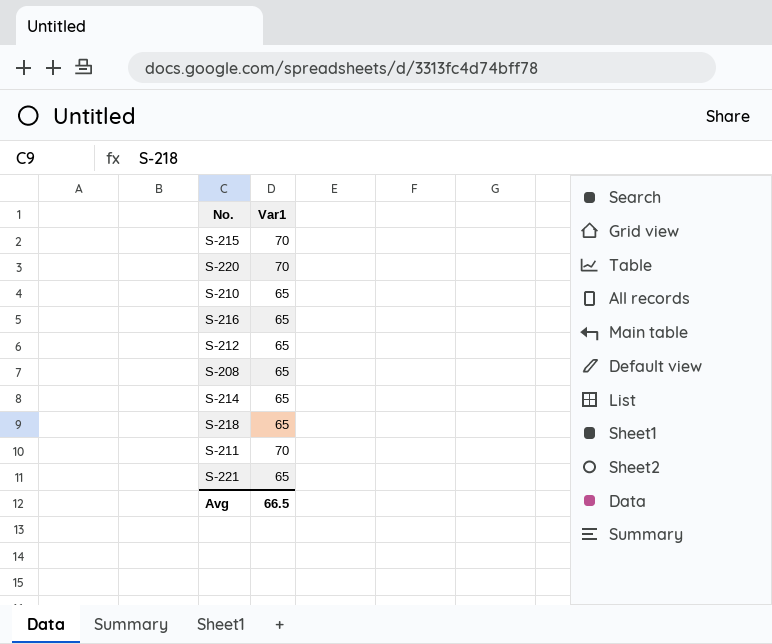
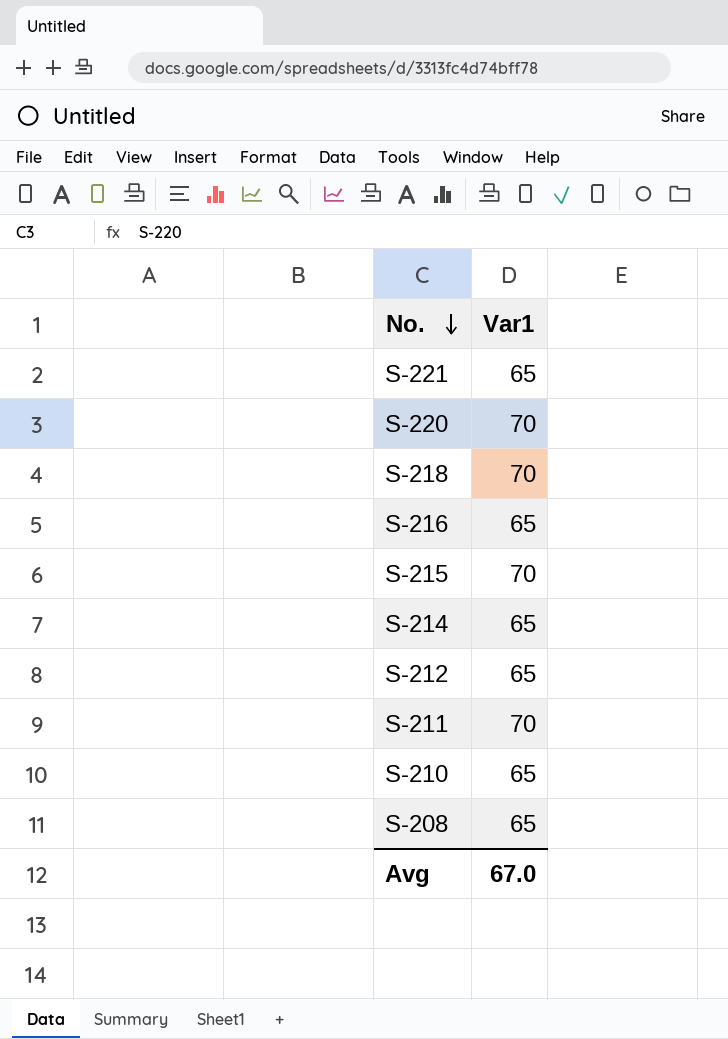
row order: none -> No. descending
S-218 | Var1: 65 -> 70
Avg | Var1: 66.5 -> 67.0

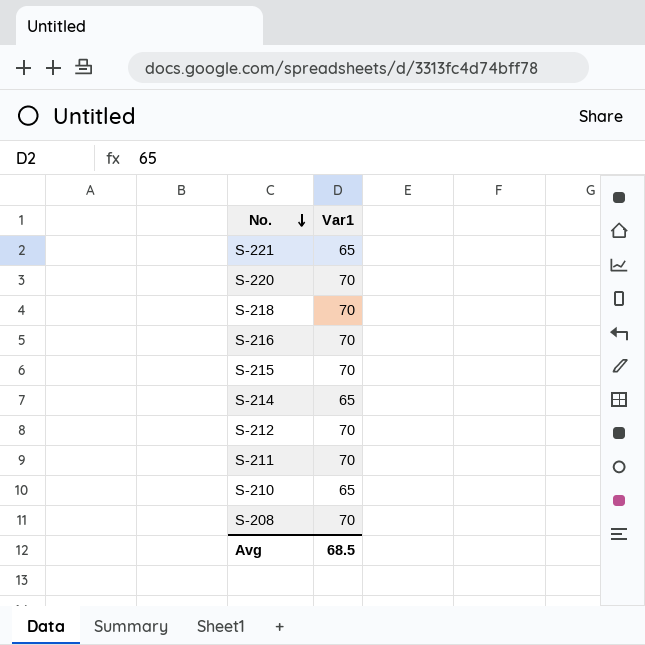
S-216 | Var1: 65 -> 70
S-212 | Var1: 65 -> 70
S-208 | Var1: 65 -> 70
Avg | Var1: 67.0 -> 68.5

